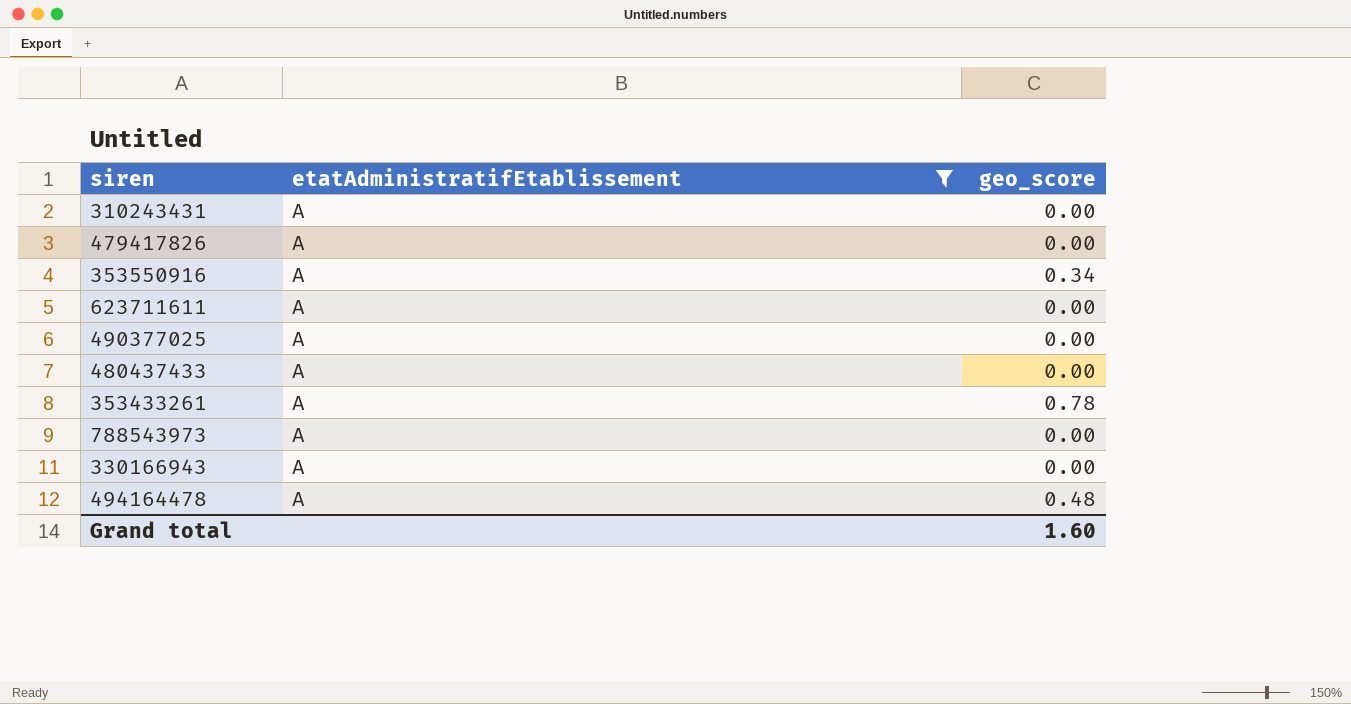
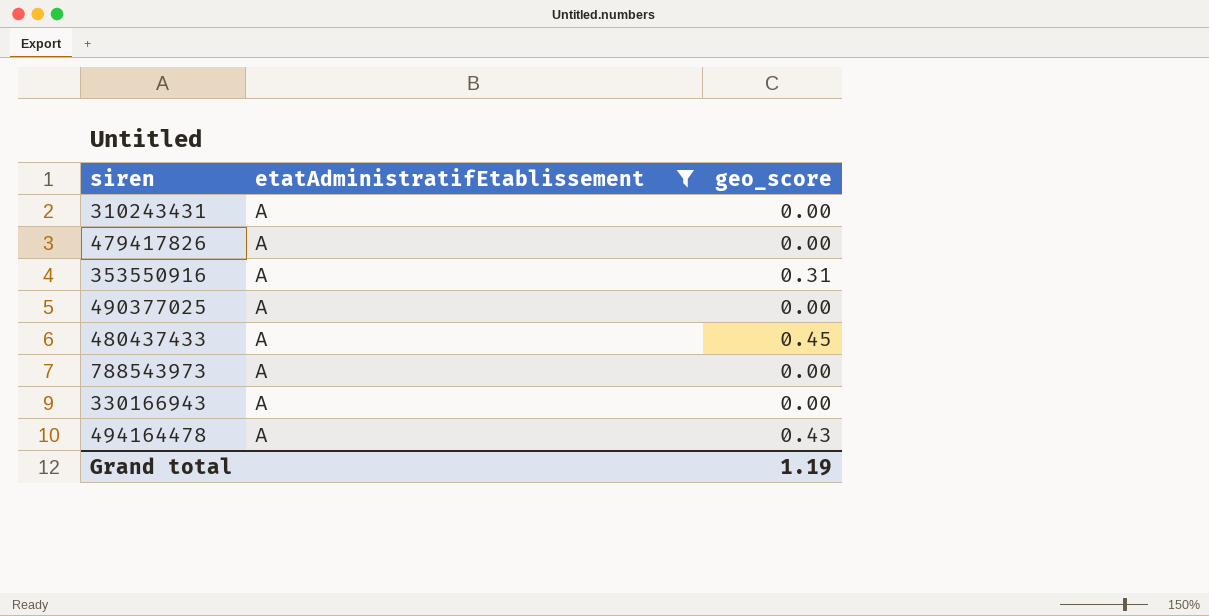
row 623711611: A | 0.00 -> none
row 353433261: A | 0.78 -> none
353550916 | geo_score: 0.34 -> 0.31
480437433 | geo_score: 0.00 -> 0.45
494164478 | geo_score: 0.48 -> 0.43
Grand total | geo_score: 1.60 -> 1.19

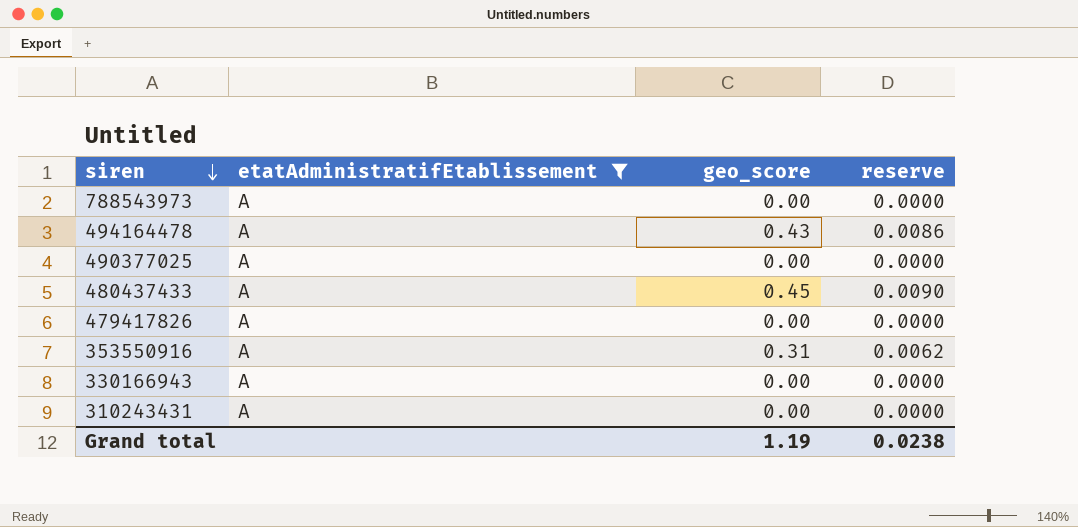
row order: none -> siren descending
column reserve | formula: none -> [geo_score] * 0.02

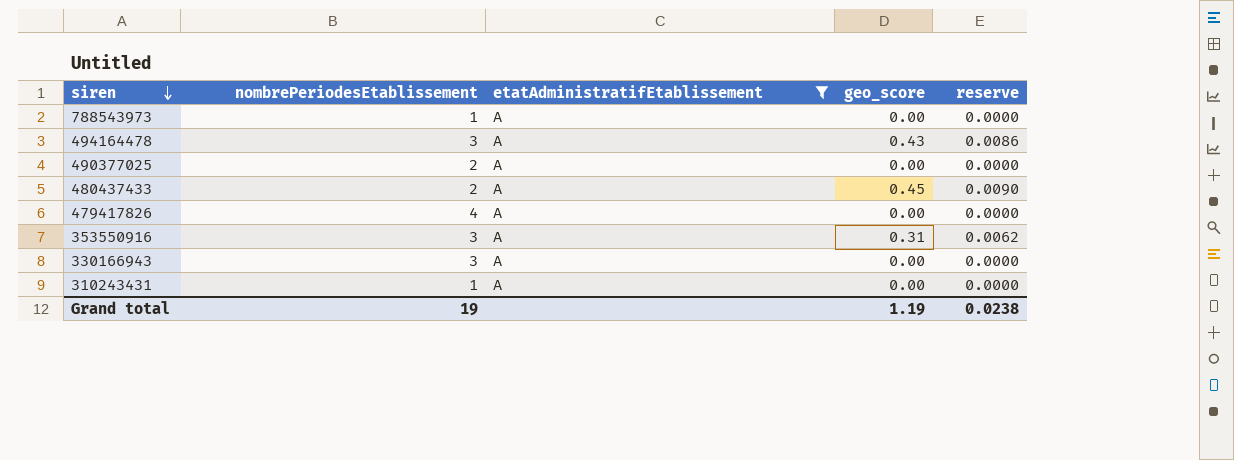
column nombrePeriodesEtablissement | position: none -> 2

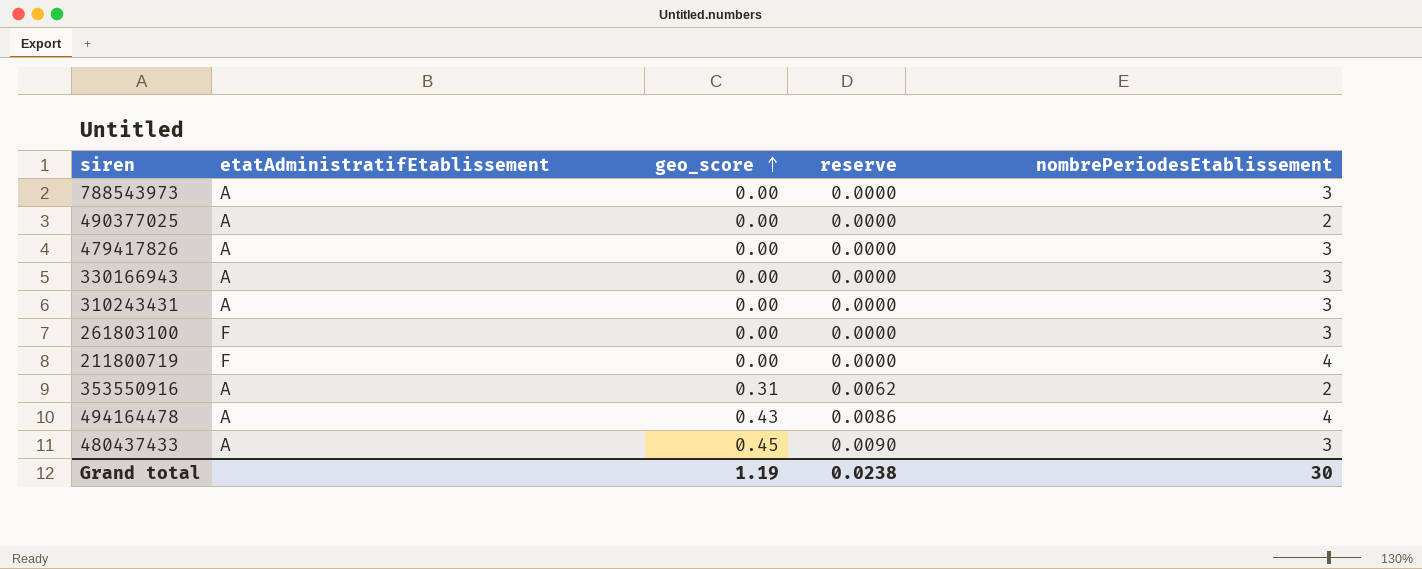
filter: etatAdministratifEtablissement = A -> none
row order: siren descending -> geo_score ascending
column nombrePeriodesEtablissement | position: 2 -> 5
788543973 | nombrePeriodesEtablissement: 1 -> 3
479417826 | nombrePeriodesEtablissement: 4 -> 3
310243431 | nombrePeriodesEtablissement: 1 -> 3
353550916 | nombrePeriodesEtablissement: 3 -> 2
494164478 | nombrePeriodesEtablissement: 3 -> 4
480437433 | nombrePeriodesEtablissement: 2 -> 3
Grand total | nombrePeriodesEtablissement: 19 -> 30

